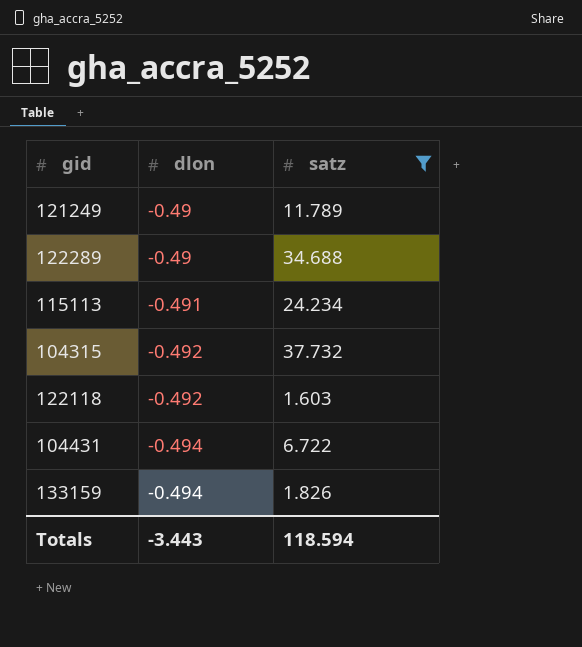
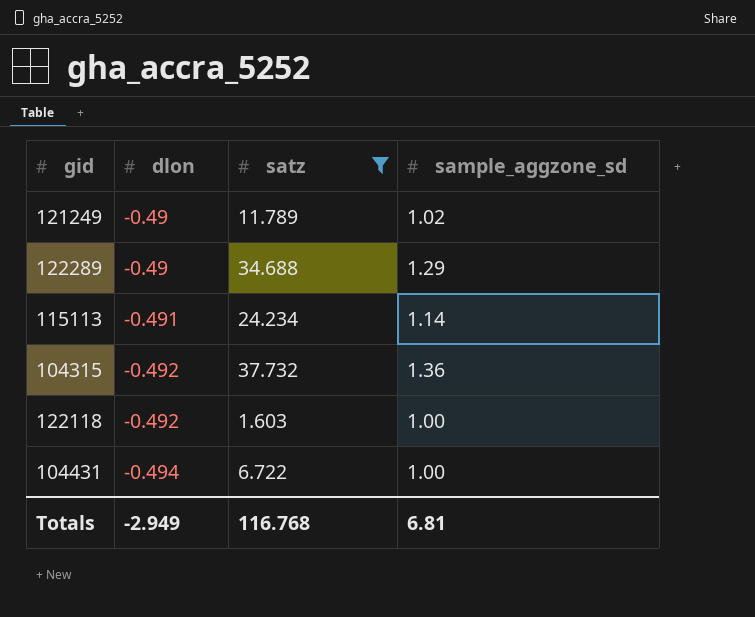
column sample_aggzone_sd | position: none -> 4
row 133159: -0.494 | 1.826 -> none
Totals | dlon: -3.443 -> -2.949
Totals | satz: 118.594 -> 116.768

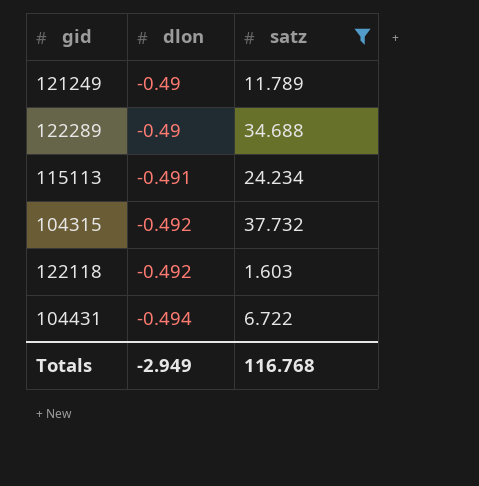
column sample_aggzone_sd | position: 4 -> none

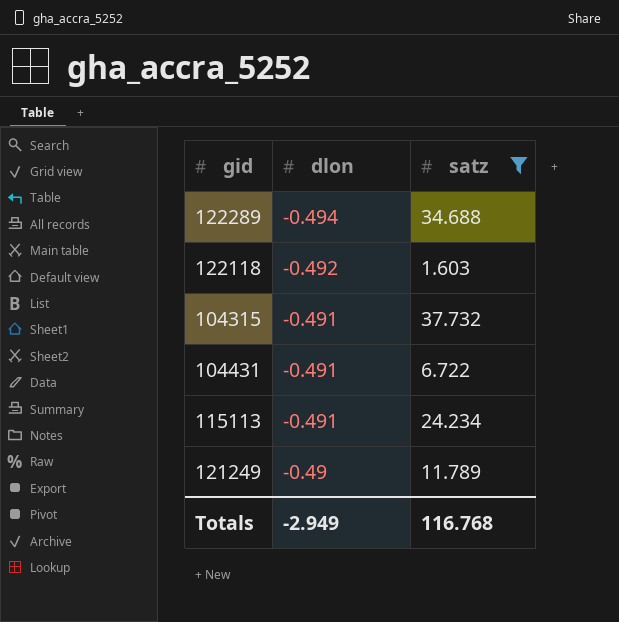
row order: dlon descending -> dlon ascending
122289 | dlon: -0.49 -> -0.494
104315 | dlon: -0.492 -> -0.491
104431 | dlon: -0.494 -> -0.491

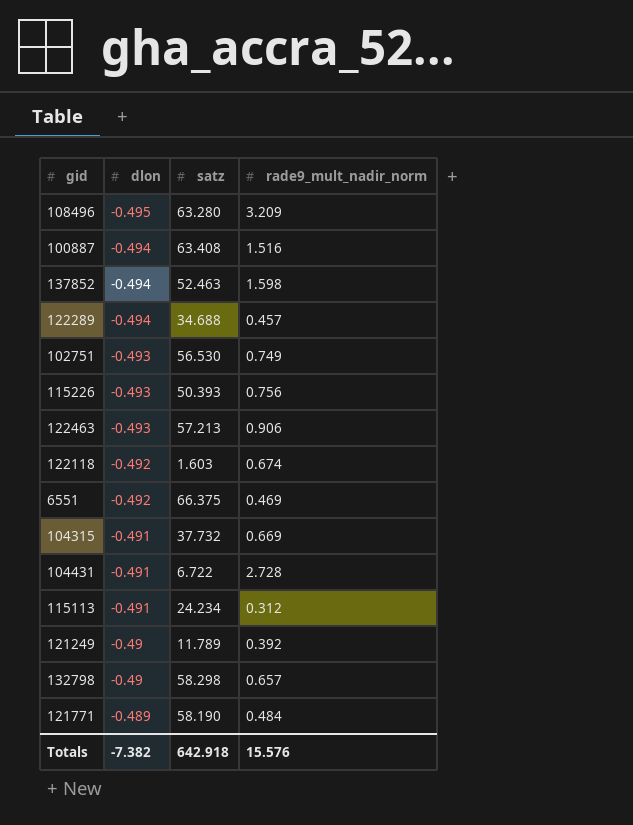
filter: satz <= 37.732 -> none
column rade9_mult_nadir_norm | position: none -> 4
Totals | dlon: -2.949 -> -7.382
Totals | satz: 116.768 -> 642.918

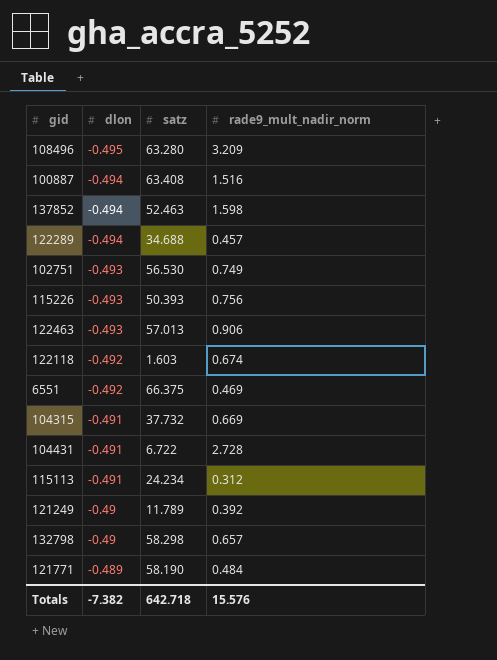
122463 | satz: 57.213 -> 57.013
Totals | satz: 642.918 -> 642.718

